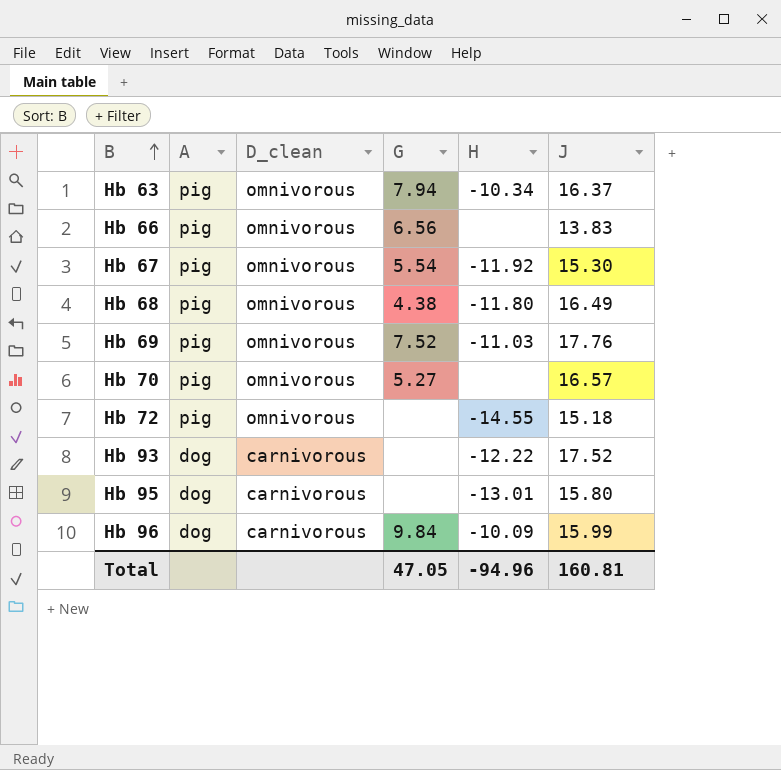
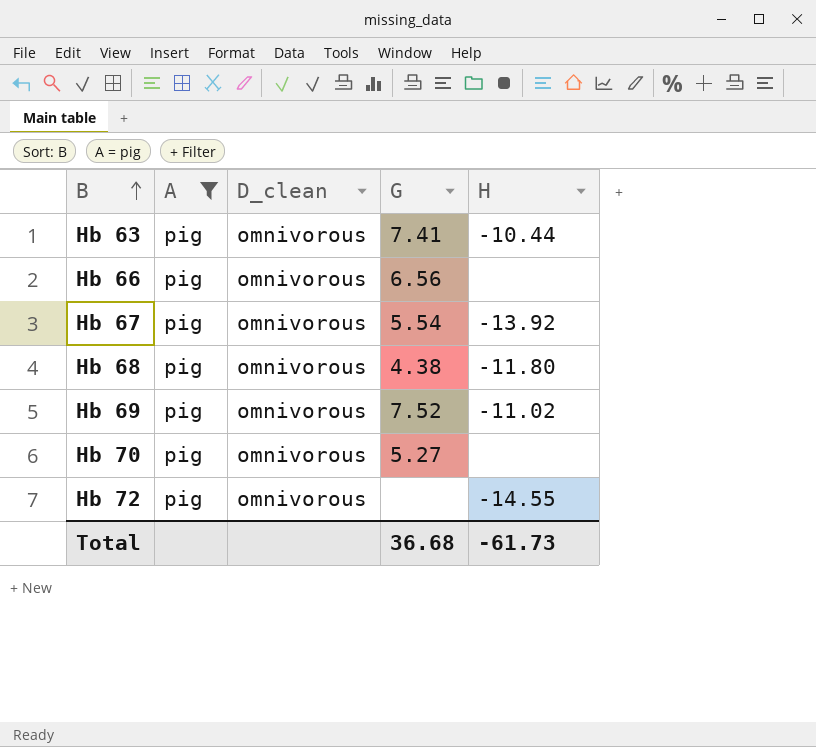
filter: none -> A = pig
column J | position: 6 -> none
Hb 63 | G: 7.94 -> 7.41
Hb 63 | H: -10.34 -> -10.44
Hb 67 | H: -11.92 -> -13.92
Hb 69 | H: -11.03 -> -11.02
Total | G: 47.05 -> 36.68
Total | H: -94.96 -> -61.73

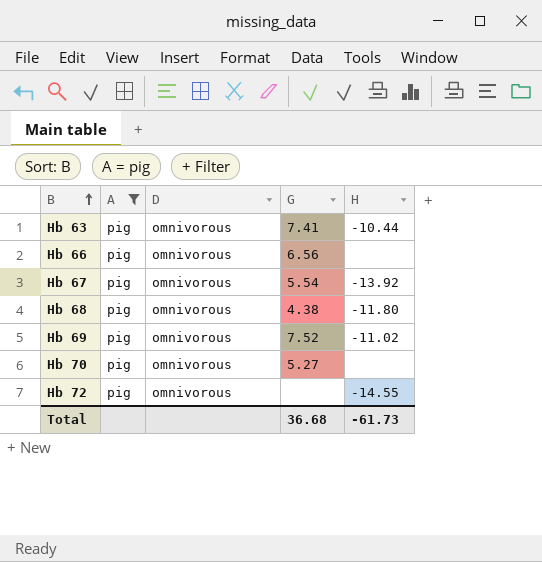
column name: D_clean -> D

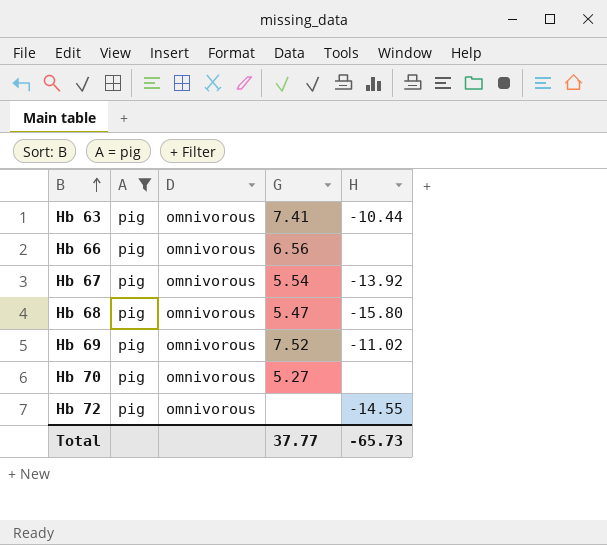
Hb 68 | G: 4.38 -> 5.47
Hb 68 | H: -11.80 -> -15.80
Total | G: 36.68 -> 37.77
Total | H: -61.73 -> -65.73

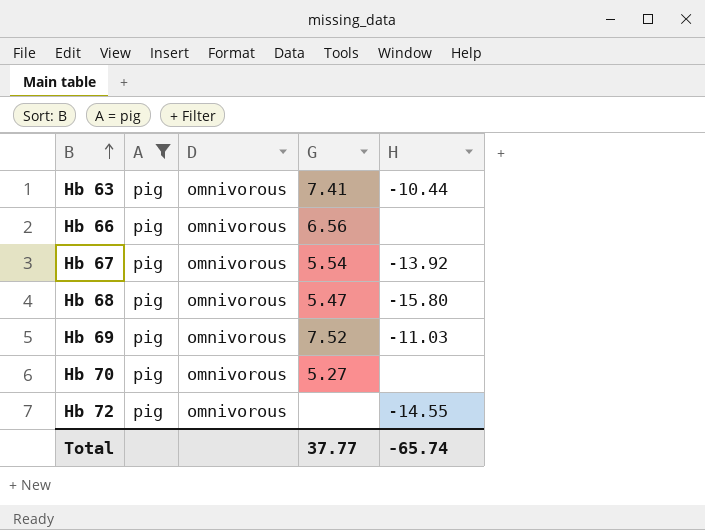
Hb 69 | H: -11.02 -> -11.03
Total | H: -65.73 -> -65.74

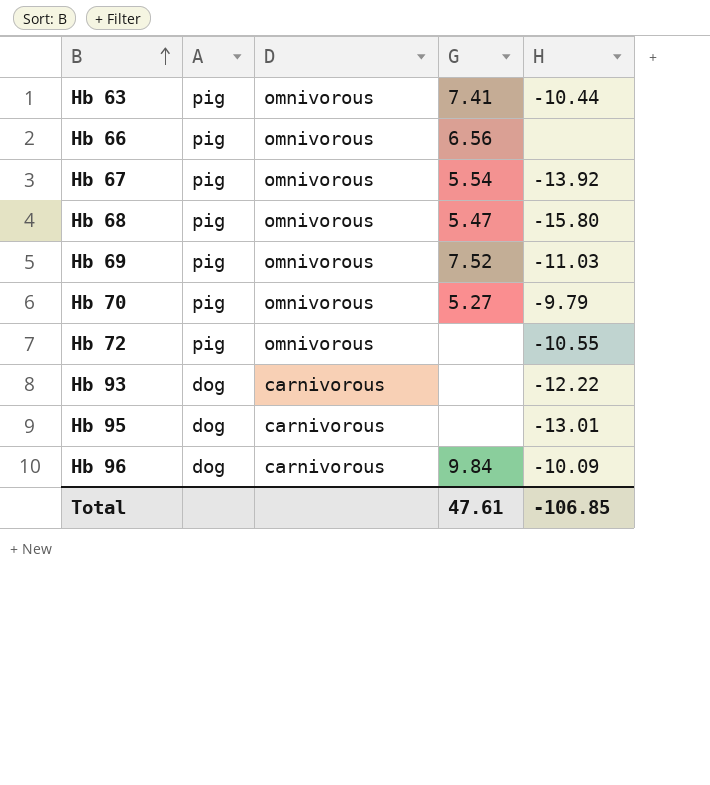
filter: A = pig -> none
Hb 70 | H: none -> -9.79
Hb 72 | H: -14.55 -> -10.55
Total | G: 37.77 -> 47.61
Total | H: -65.74 -> -106.85

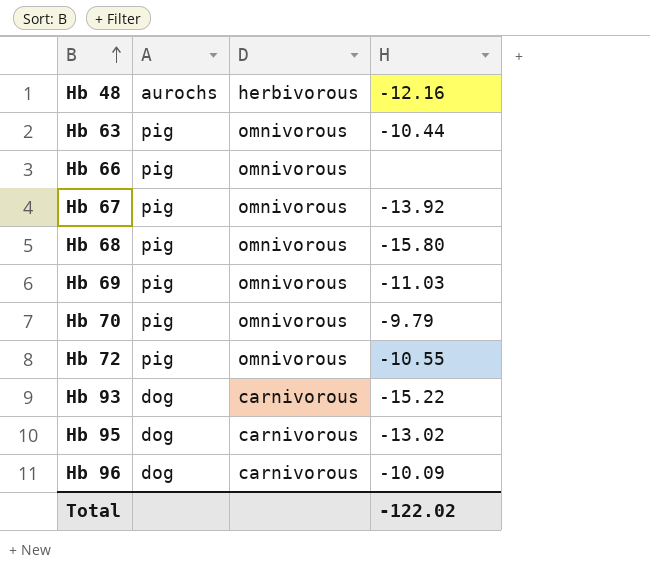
column G | position: 4 -> none
row Hb 48: none -> aurochs | herbivorous | -12.16
Hb 93 | H: -12.22 -> -15.22
Hb 95 | H: -13.01 -> -13.02
Total | H: -106.85 -> -122.02

